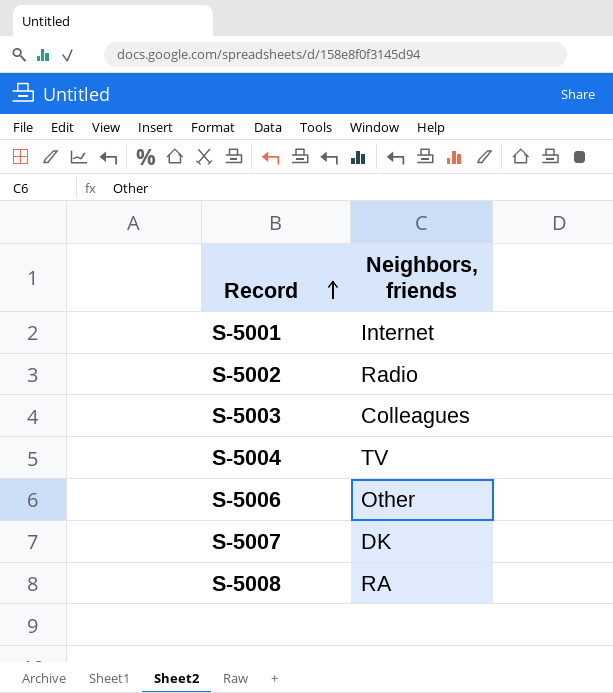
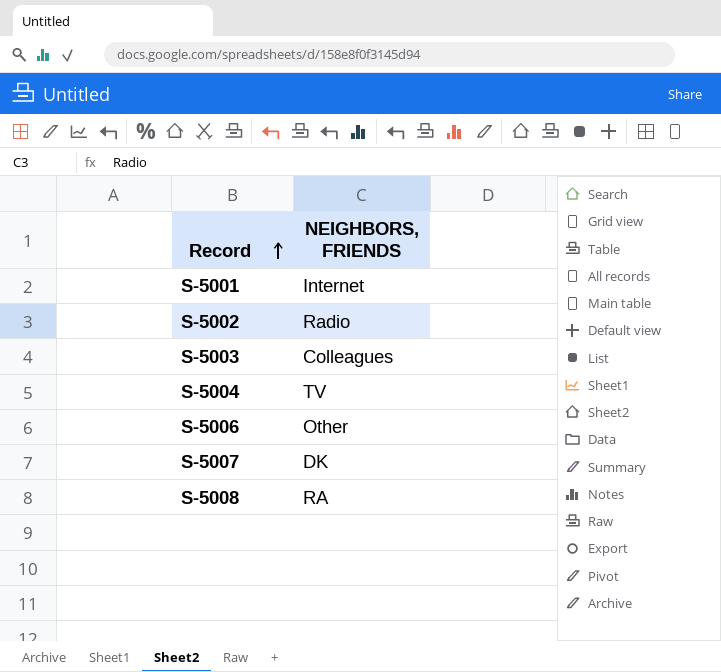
column name: Neighbors, friends -> NEIGHBORS, FRIENDS

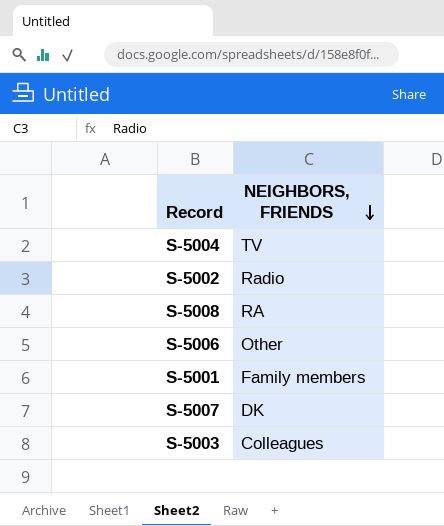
row order: Record ascending -> NEIGHBORS, FRIENDS descending
S-5001 | NEIGHBORS, FRIENDS: Internet -> Family members

